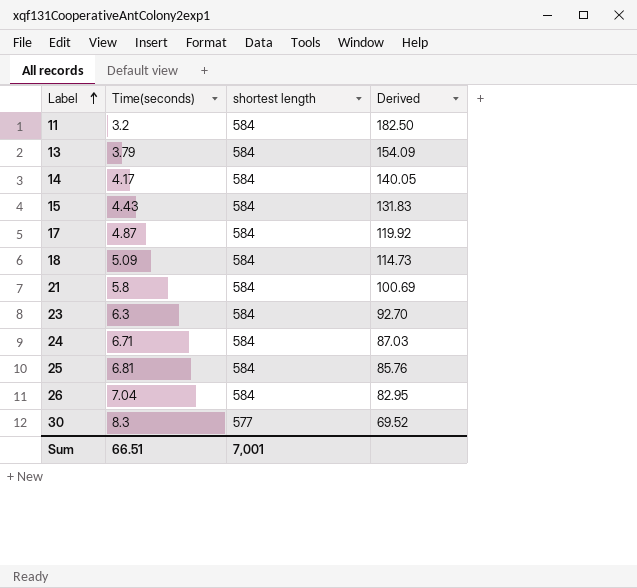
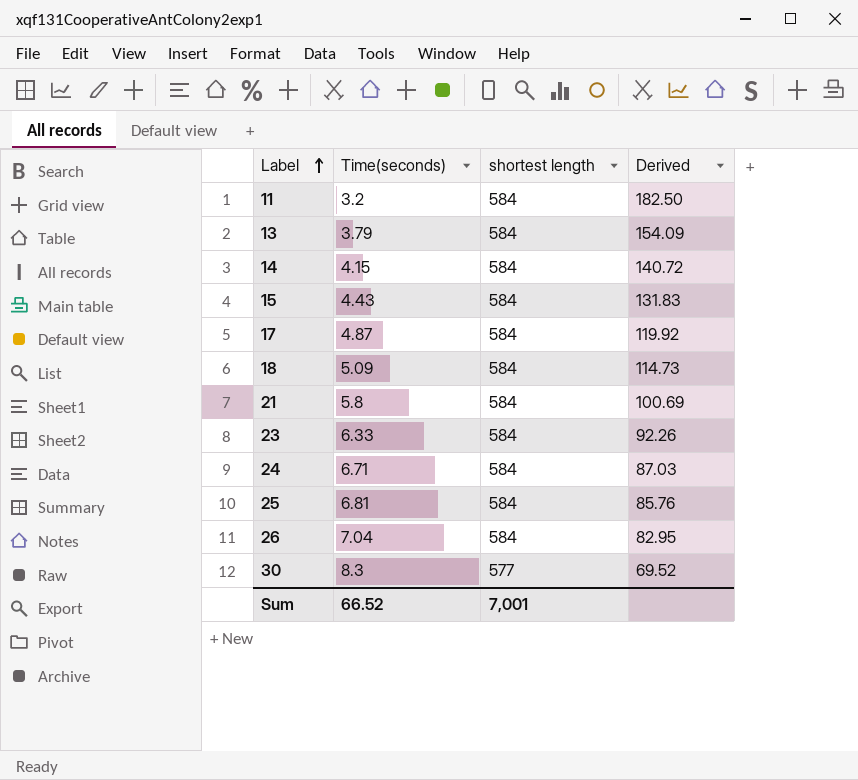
14 | Time(seconds): 4.17 -> 4.15
14 | Derived: 140.05 -> 140.72
23 | Time(seconds): 6.3 -> 6.33
23 | Derived: 92.70 -> 92.26
Sum | Time(seconds): 66.51 -> 66.52

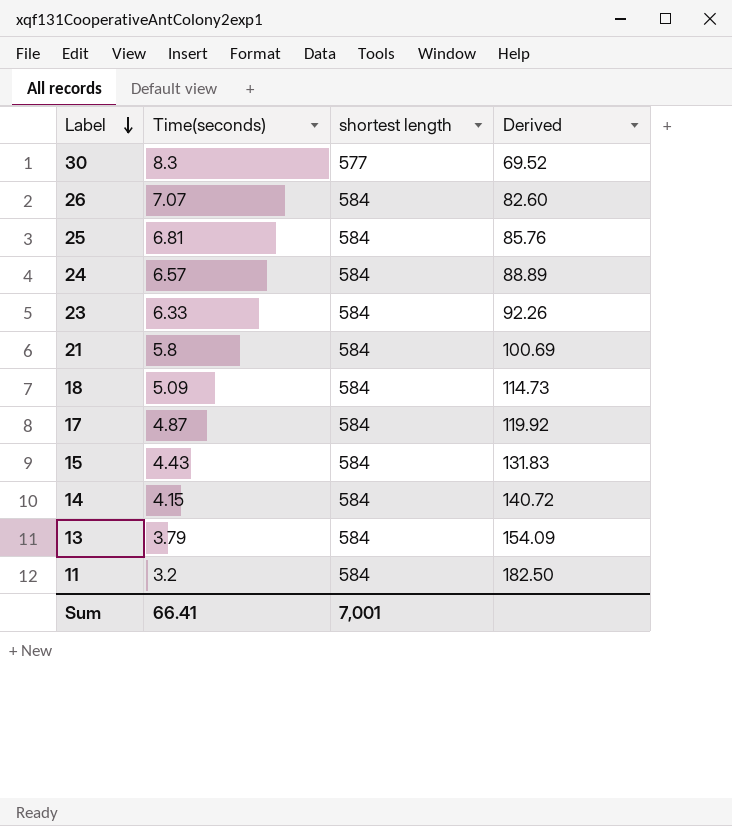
row order: Label ascending -> Label descending
26 | Time(seconds): 7.04 -> 7.07
26 | Derived: 82.95 -> 82.60
24 | Time(seconds): 6.71 -> 6.57
24 | Derived: 87.03 -> 88.89
Sum | Time(seconds): 66.52 -> 66.41

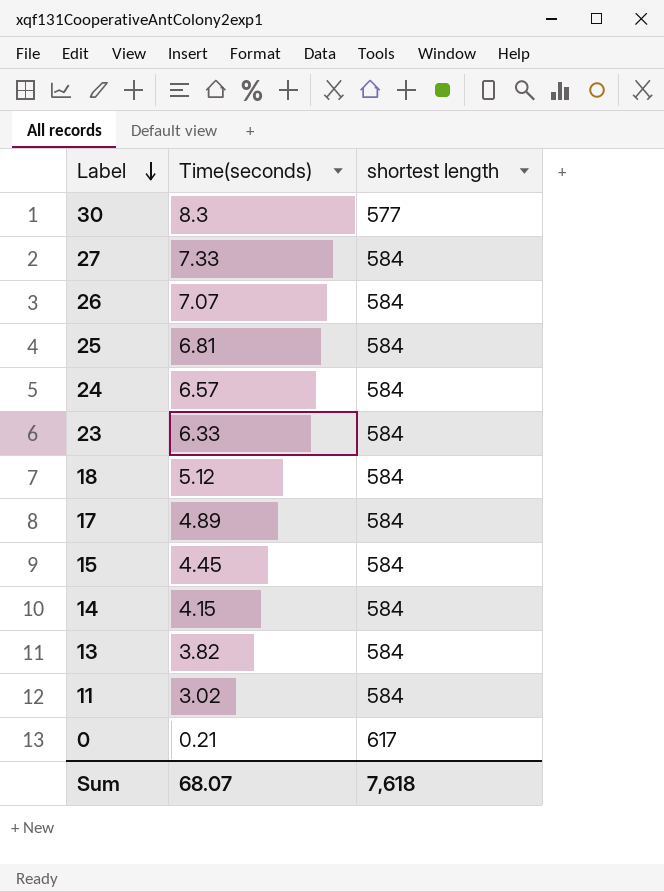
column Derived | formula: [shortest length] / [Time(seconds)] -> none
row 21: 5.8 | 584 | 100.69 -> none
row 27: none -> 7.33 | 584
18 | Time(seconds): 5.09 -> 5.12
17 | Time(seconds): 4.87 -> 4.89
15 | Time(seconds): 4.43 -> 4.45
13 | Time(seconds): 3.79 -> 3.82
11 | Time(seconds): 3.2 -> 3.02
row 0: none -> 0.21 | 617
Sum | Time(seconds): 66.41 -> 68.07
Sum | shortest length: 7,001 -> 7,618

